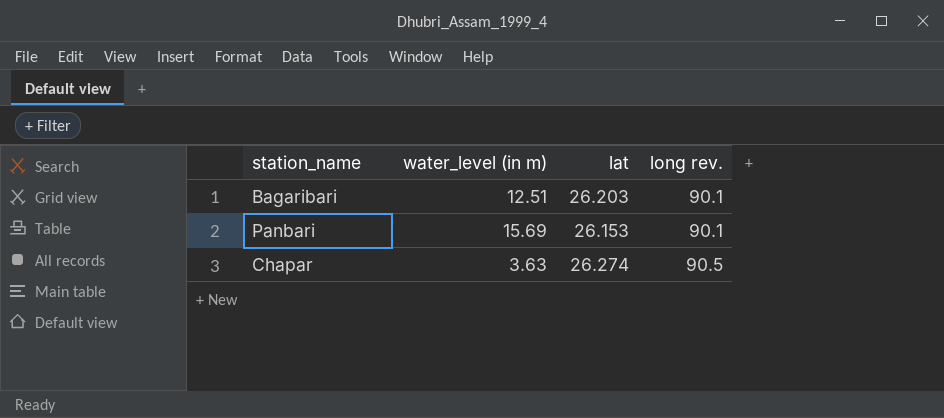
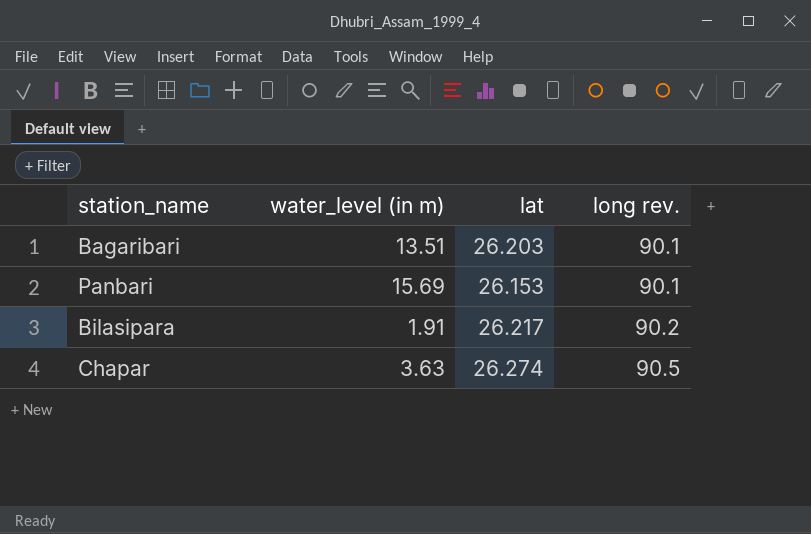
Bagaribari | water_level (in m): 12.51 -> 13.51
row Bilasipara: none -> 1.91 | 26.217 | 90.2

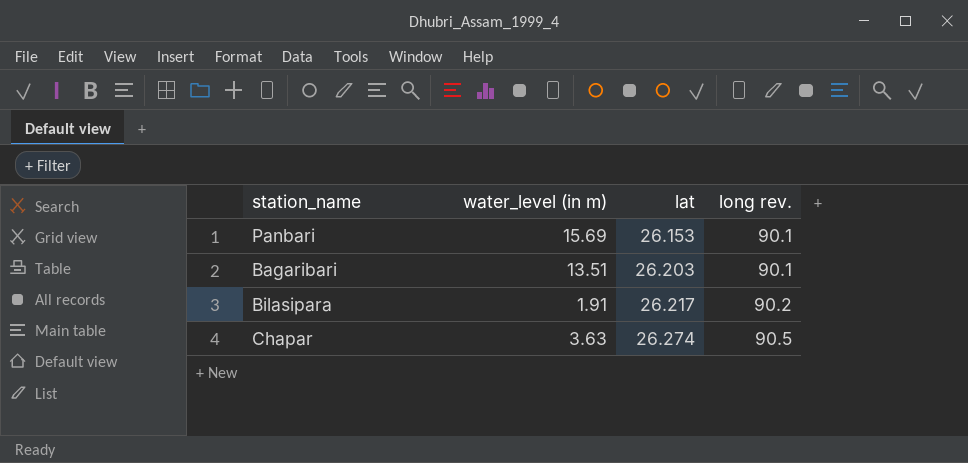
row order: long rev. ascending -> lat ascending

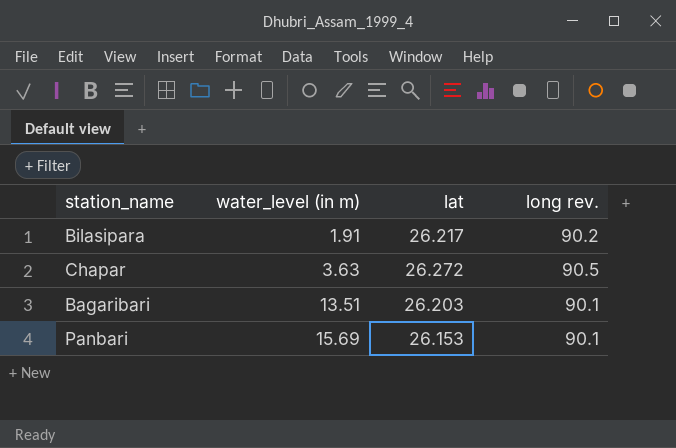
row order: lat ascending -> water_level (in m) ascending
Chapar | lat: 26.274 -> 26.272

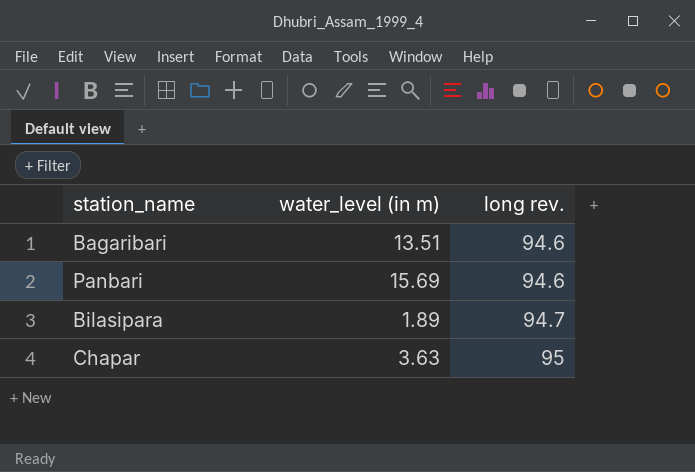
row order: water_level (in m) ascending -> long rev. ascending
column lat | position: 3 -> none
Bagaribari | long rev.: 90.1 -> 94.6
Panbari | long rev.: 90.1 -> 94.6
Bilasipara | water_level (in m): 1.91 -> 1.89
Bilasipara | long rev.: 90.2 -> 94.7
Chapar | long rev.: 90.5 -> 95

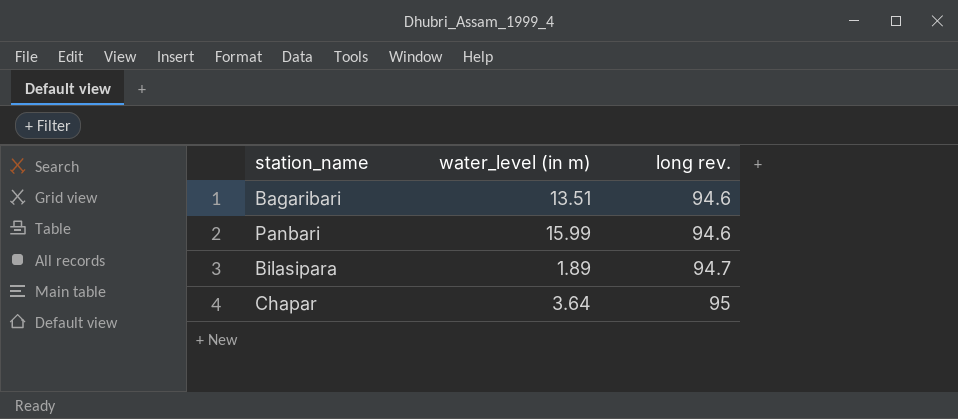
Panbari | water_level (in m): 15.69 -> 15.99
Chapar | water_level (in m): 3.63 -> 3.64

